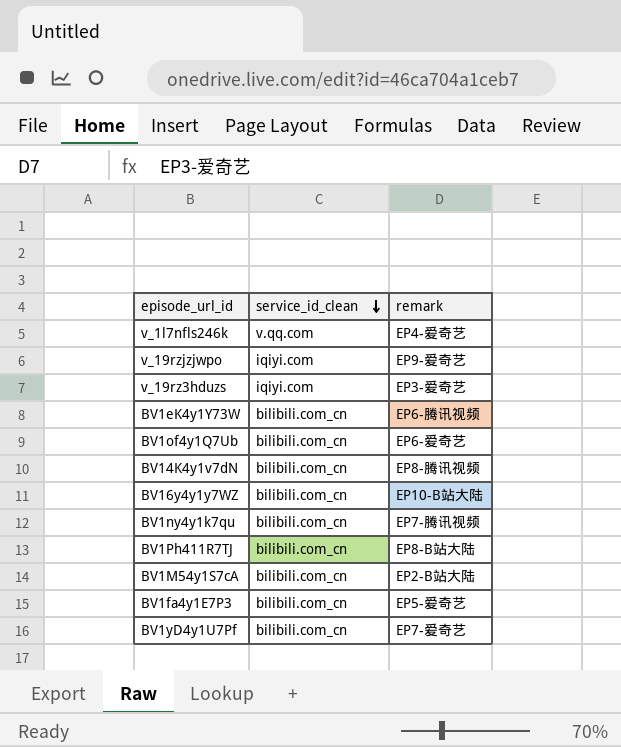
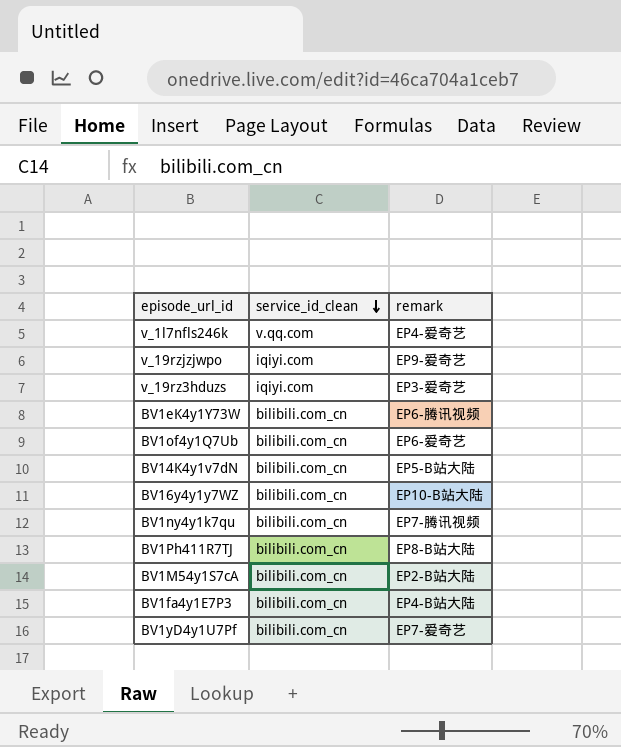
BV14K4y1v7dN | remark: EP8-腾讯视频 -> EP5-B站大陆
BV1fa4y1E7P3 | remark: EP5-爱奇艺 -> EP4-B站大陆

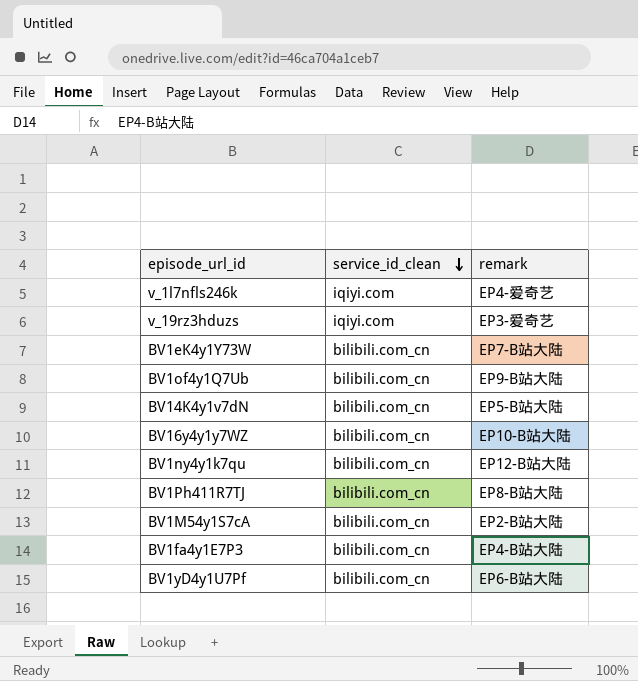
row v_19rzjzjwpo: iqiyi.com | EP9-爱奇艺 -> none
v_1l7nfls246k | service_id_clean: v.qq.com -> iqiyi.com
BV1eK4y1Y73W | remark: EP6-腾讯视频 -> EP7-B站大陆
BV1of4y1Q7Ub | remark: EP6-爱奇艺 -> EP9-B站大陆
BV1ny4y1k7qu | remark: EP7-腾讯视频 -> EP12-B站大陆
BV1yD4y1U7Pf | remark: EP7-爱奇艺 -> EP6-B站大陆

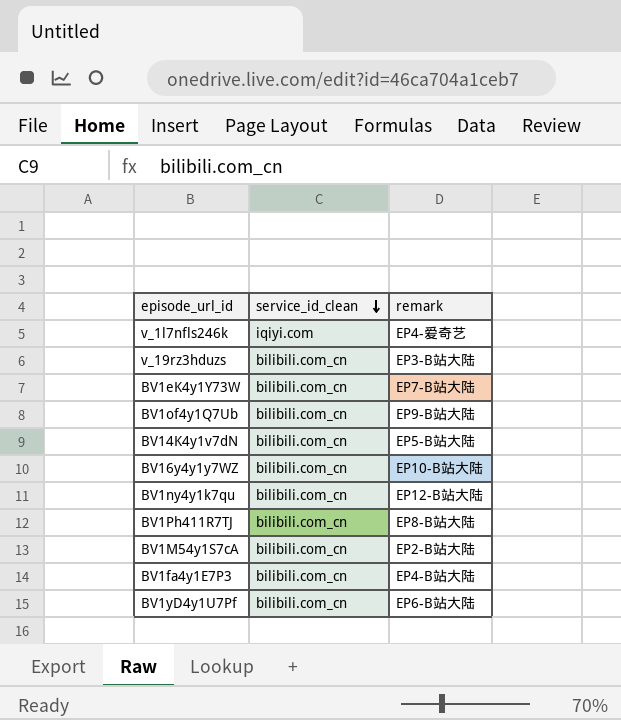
v_19rz3hduzs | service_id_clean: iqiyi.com -> bilibili.com_cn
v_19rz3hduzs | remark: EP3-爱奇艺 -> EP3-B站大陆

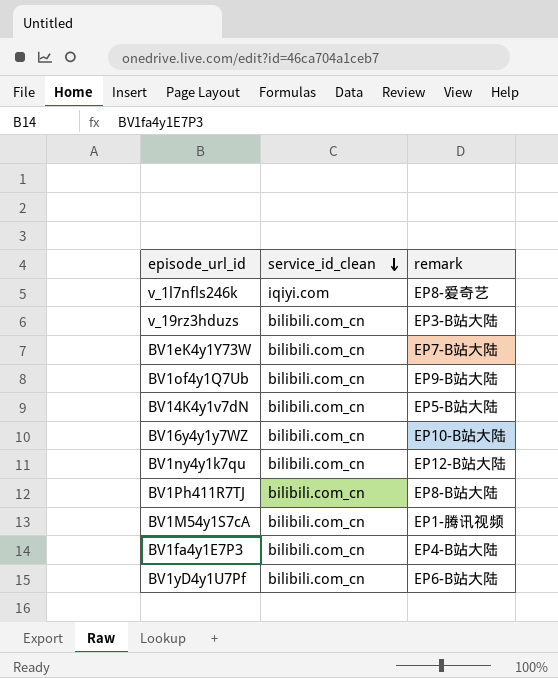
v_1l7nfls246k | remark: EP4-爱奇艺 -> EP8-爱奇艺
BV1M54y1S7cA | remark: EP2-B站大陆 -> EP1-腾讯视频

